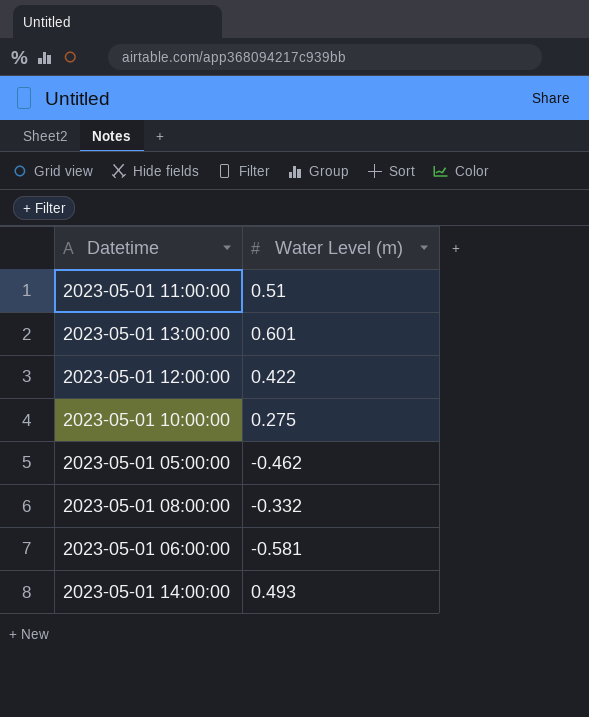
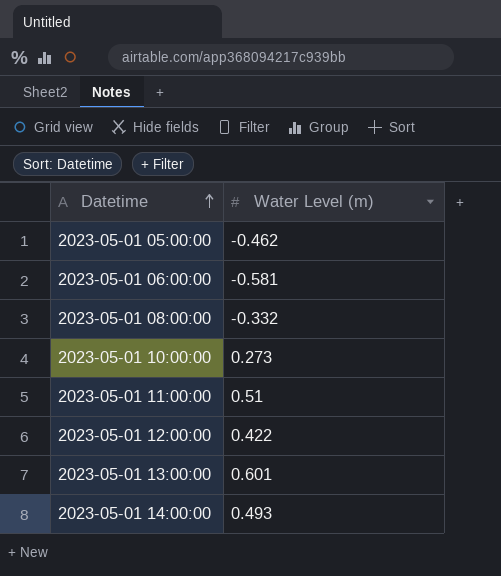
row order: none -> Datetime ascending
2023-05-01 10:00:00 | Water Level (m): 0.275 -> 0.273

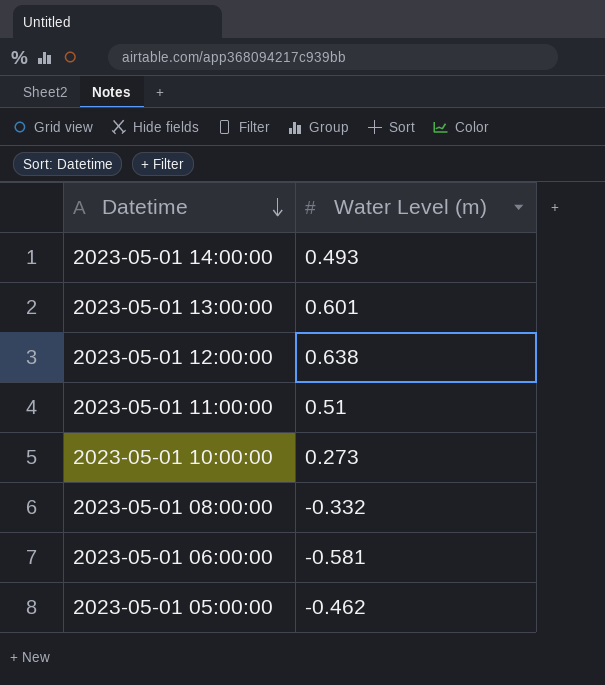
row order: Datetime ascending -> Datetime descending
2023-05-01 12:00:00 | Water Level (m): 0.422 -> 0.638

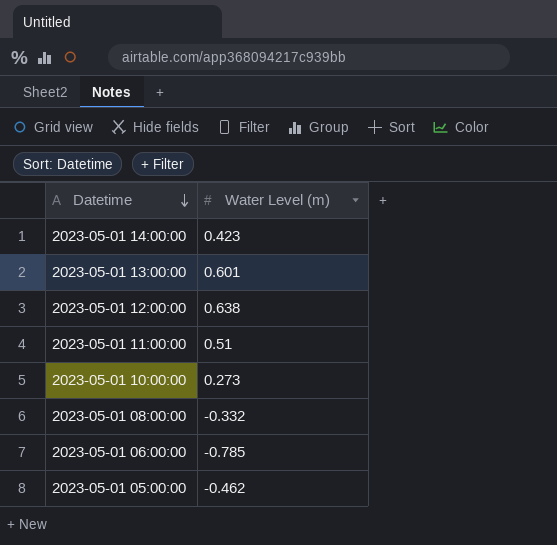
2023-05-01 14:00:00 | Water Level (m): 0.493 -> 0.423
2023-05-01 06:00:00 | Water Level (m): -0.581 -> -0.785

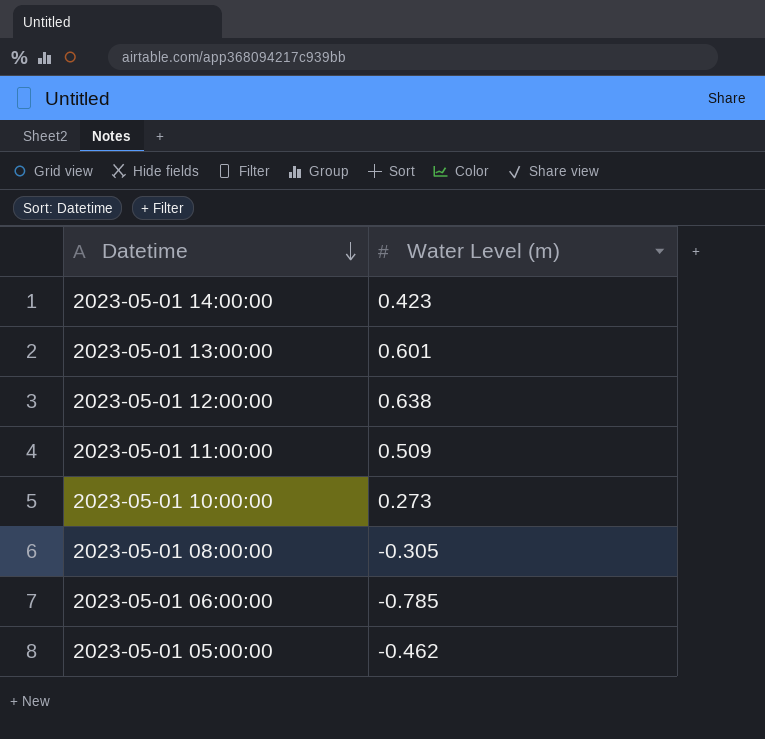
2023-05-01 11:00:00 | Water Level (m): 0.51 -> 0.509
2023-05-01 08:00:00 | Water Level (m): -0.332 -> -0.305

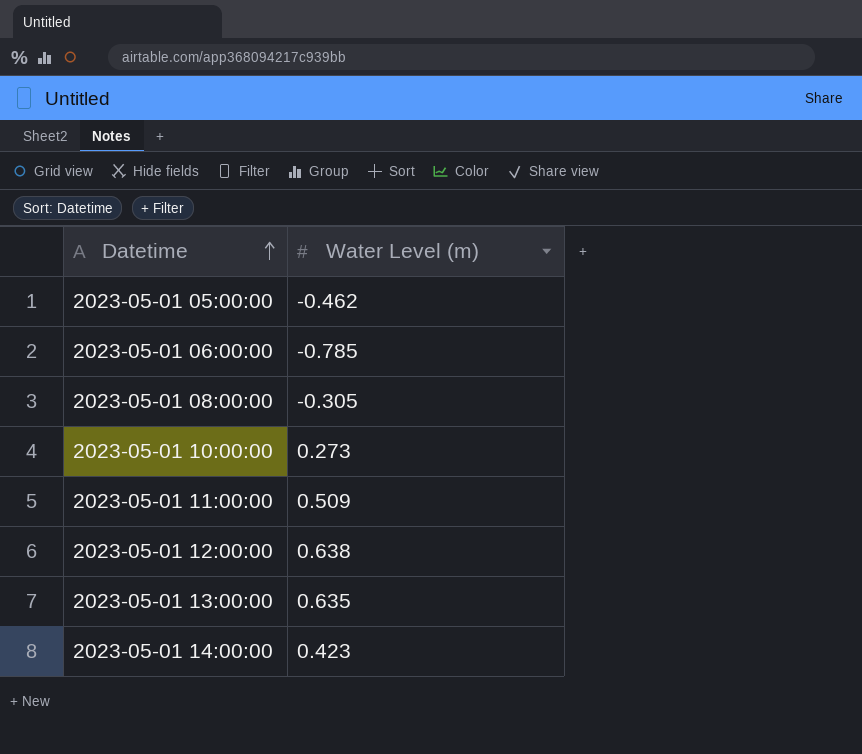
row order: Datetime descending -> Datetime ascending
2023-05-01 13:00:00 | Water Level (m): 0.601 -> 0.635

